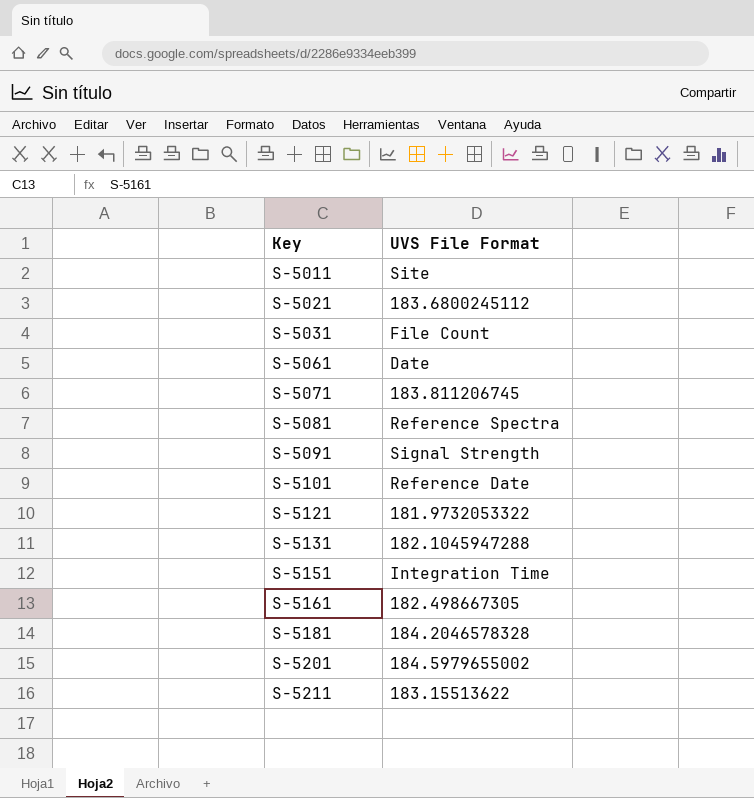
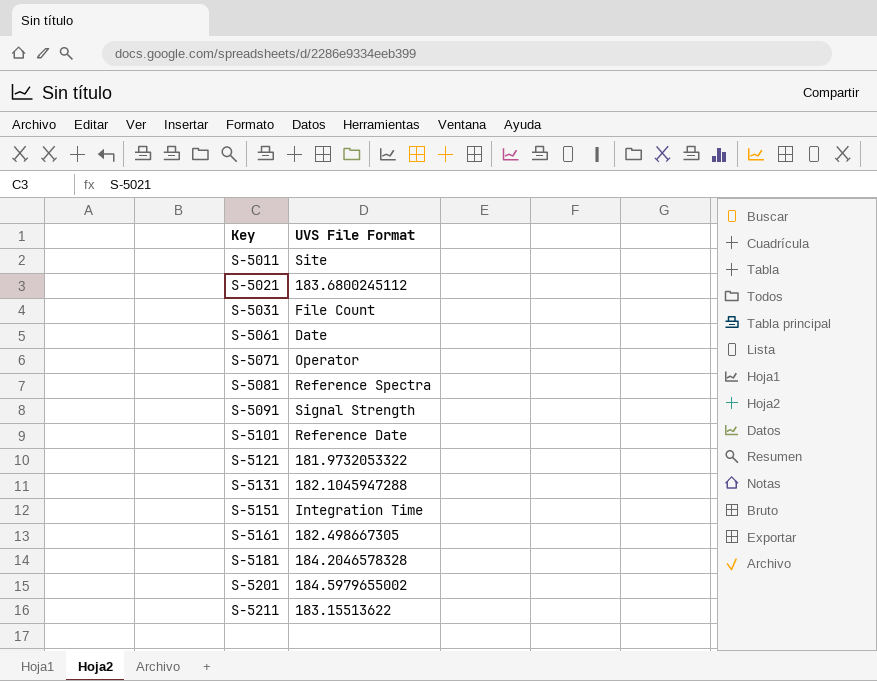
S-5071 | UVS File Format: 183.811206745 -> Operator

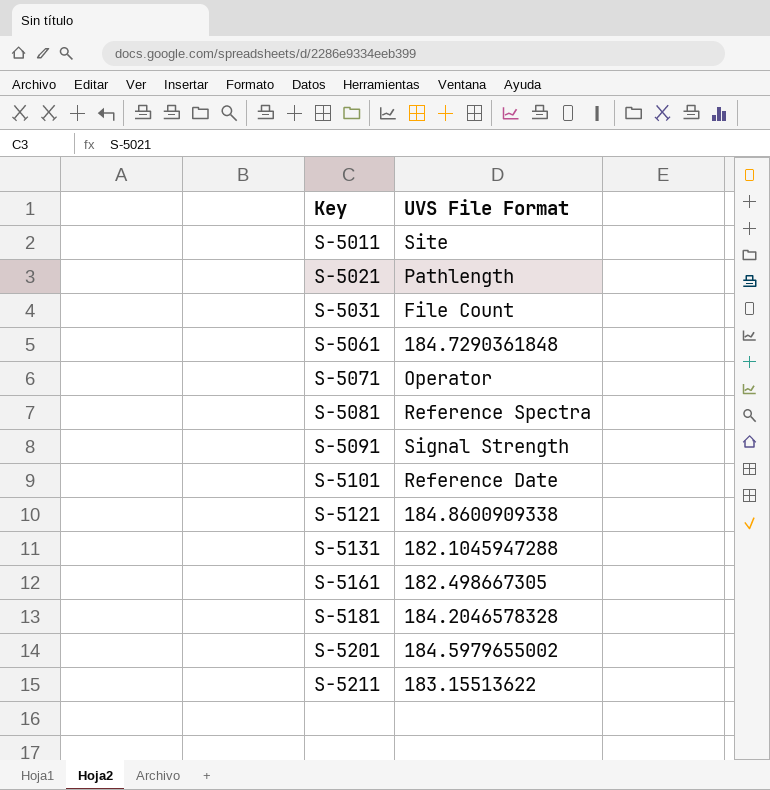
row S-5151: Integration Time -> none
S-5021 | UVS File Format: 183.6800245112 -> Pathlength
S-5061 | UVS File Format: Date -> 184.7290361848
S-5121 | UVS File Format: 181.9732053322 -> 184.8600909338

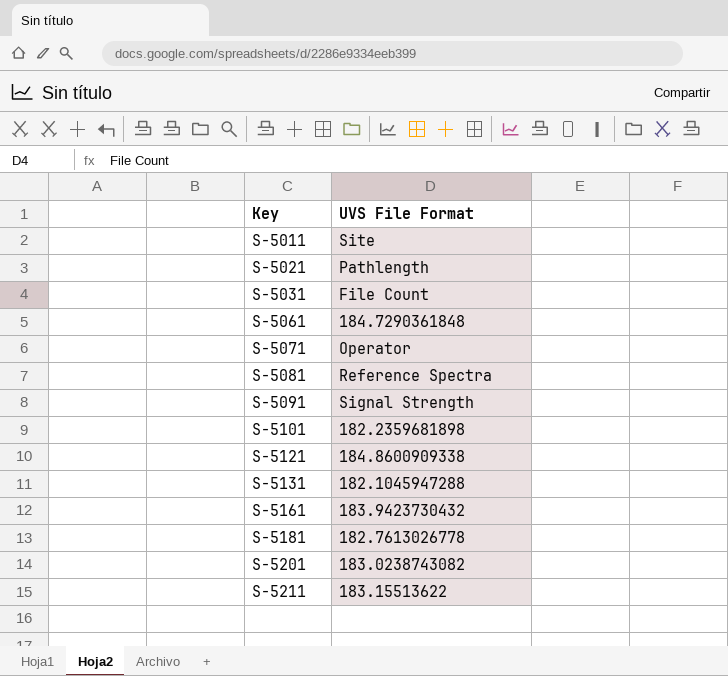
S-5101 | UVS File Format: Reference Date -> 182.2359681898
S-5161 | UVS File Format: 182.498667305 -> 183.9423730432
S-5181 | UVS File Format: 184.2046578328 -> 182.7613026778
S-5201 | UVS File Format: 184.5979655002 -> 183.0238743082

